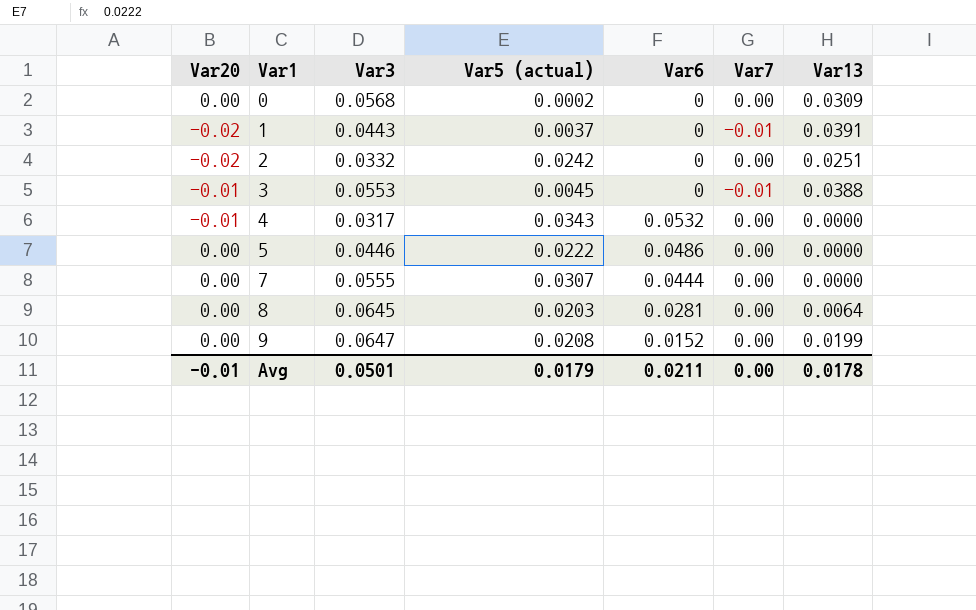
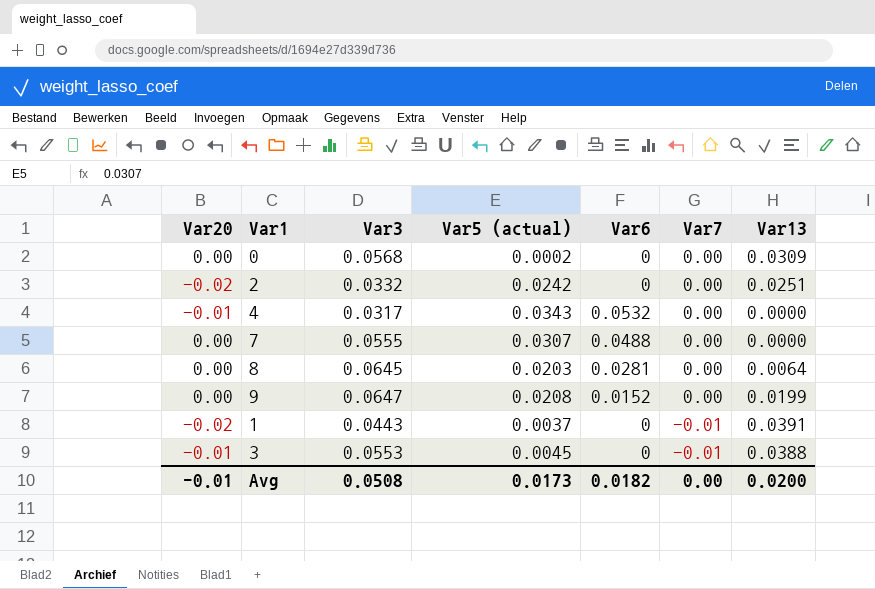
row order: Var1 ascending -> Var7 descending
row 5: 0.00 | 0.0446 | 0.0222 | 0.0486 | 0.00 | 0.0000 -> none
7 | Var6: 0.0444 -> 0.0488
Avg | Var3: 0.0501 -> 0.0508
Avg | Var5 (actual): 0.0179 -> 0.0173
Avg | Var6: 0.0211 -> 0.0182
Avg | Var13: 0.0178 -> 0.0200

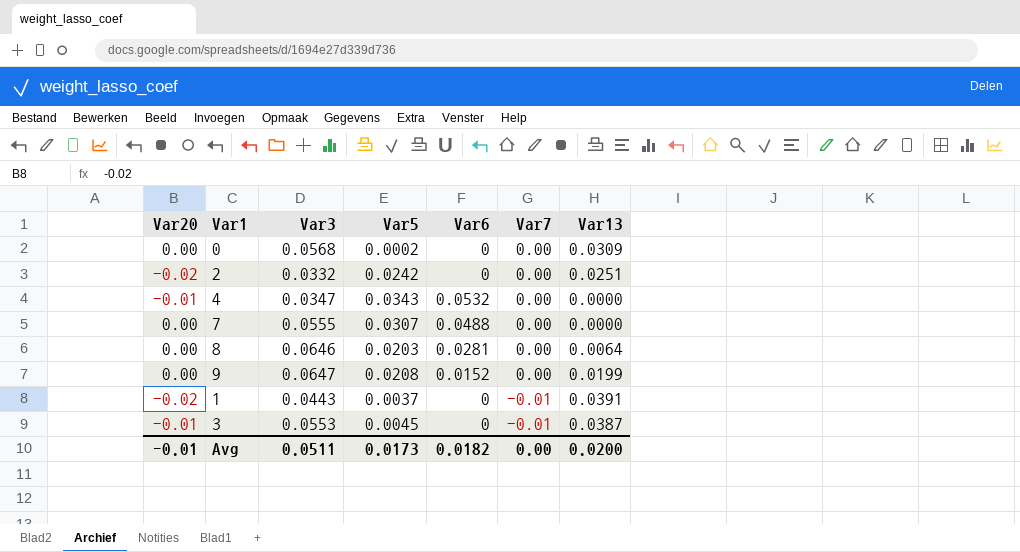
column name: Var5 (actual) -> Var5
4 | Var3: 0.0317 -> 0.0347
8 | Var3: 0.0645 -> 0.0646
3 | Var13: 0.0388 -> 0.0387
Avg | Var3: 0.0508 -> 0.0511

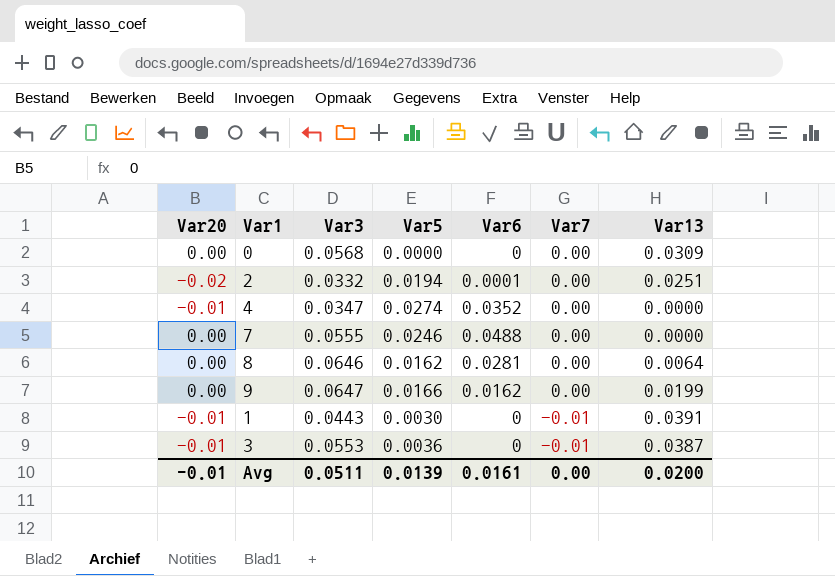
0 | Var5: 0.0002 -> 0.0000
2 | Var5: 0.0242 -> 0.0194
2 | Var6: 0 -> 0.0001
4 | Var5: 0.0343 -> 0.0274
4 | Var6: 0.0532 -> 0.0352
7 | Var5: 0.0307 -> 0.0246
8 | Var5: 0.0203 -> 0.0162
9 | Var5: 0.0208 -> 0.0166
9 | Var6: 0.0152 -> 0.0162
1 | Var20: -0.02 -> -0.01
1 | Var5: 0.0037 -> 0.0030
3 | Var5: 0.0045 -> 0.0036
Avg | Var5: 0.0173 -> 0.0139
Avg | Var6: 0.0182 -> 0.0161

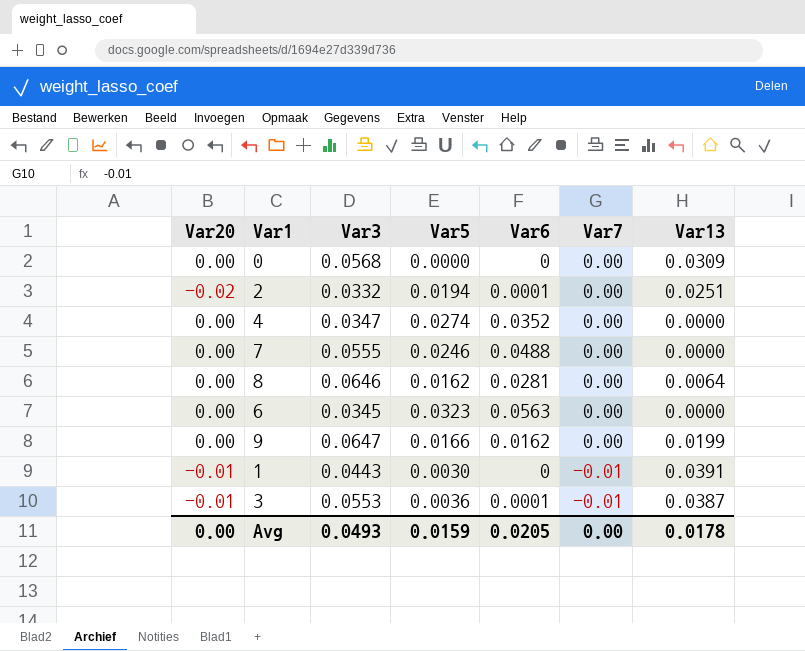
4 | Var20: -0.01 -> 0.00
row 6: none -> 0.00 | 0.0345 | 0.0323 | 0.0563 | 0.00 | 0.0000
3 | Var6: 0 -> 0.0001
Avg | Var20: -0.01 -> 0.00
Avg | Var3: 0.0511 -> 0.0493
Avg | Var5: 0.0139 -> 0.0159
Avg | Var6: 0.0161 -> 0.0205
Avg | Var13: 0.0200 -> 0.0178

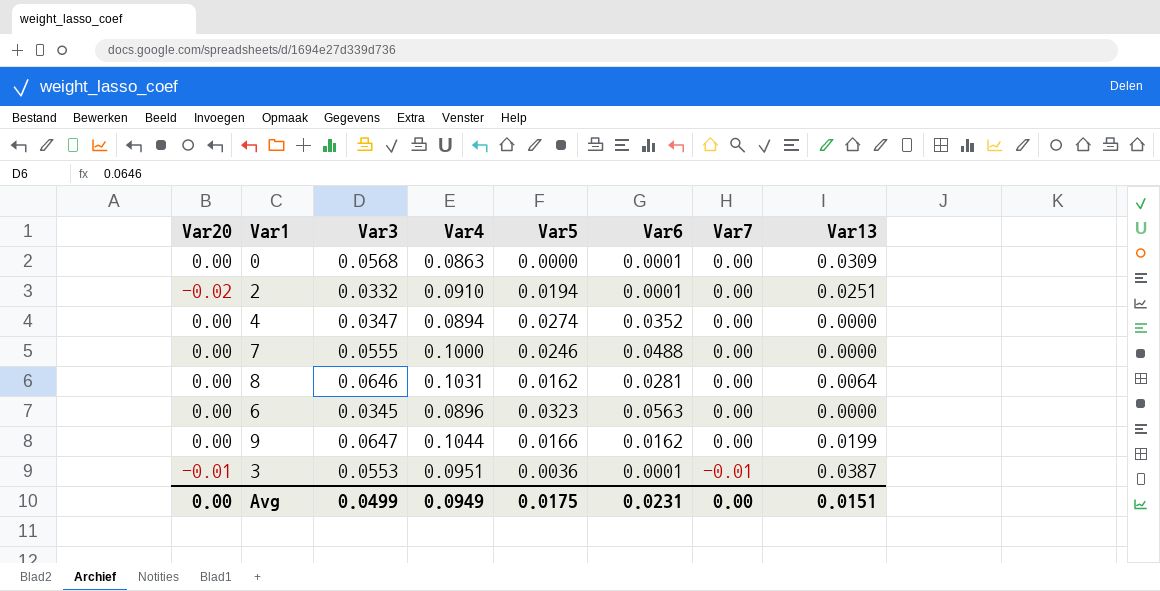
column Var4 | position: none -> 4
row 1: -0.01 | 0.0443 | 0.0030 | 0 | -0.01 | 0.0391 -> none
0 | Var6: 0 -> 0.0001
Avg | Var3: 0.0493 -> 0.0499
Avg | Var5: 0.0159 -> 0.0175
Avg | Var6: 0.0205 -> 0.0231
Avg | Var13: 0.0178 -> 0.0151

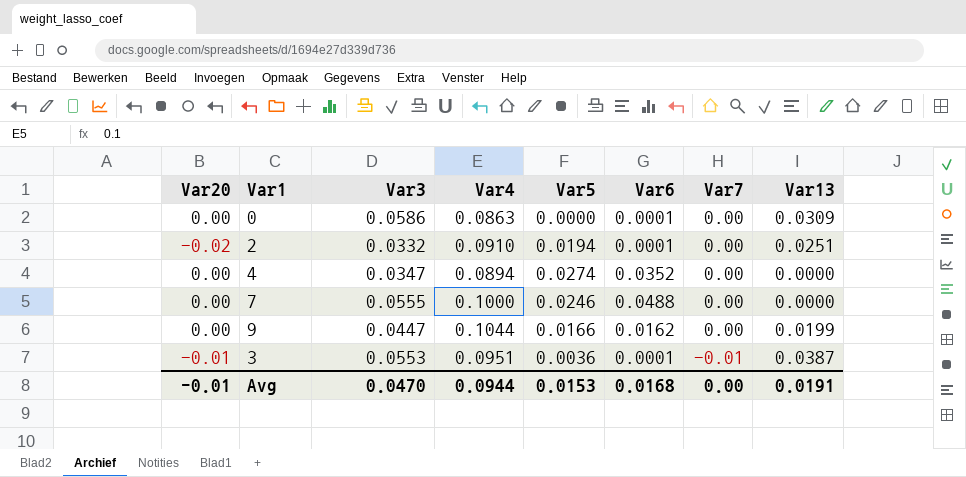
row 8: 0.00 | 0.0646 | 0.1031 | 0.0162 | 0.0281 | 0.00 | 0.0064 -> none
row 6: 0.00 | 0.0345 | 0.0896 | 0.0323 | 0.0563 | 0.00 | 0.0000 -> none
0 | Var3: 0.0568 -> 0.0586
9 | Var3: 0.0647 -> 0.0447
Avg | Var20: 0.00 -> -0.01
Avg | Var3: 0.0499 -> 0.0470
Avg | Var4: 0.0949 -> 0.0944
Avg | Var5: 0.0175 -> 0.0153
Avg | Var6: 0.0231 -> 0.0168
Avg | Var13: 0.0151 -> 0.0191

